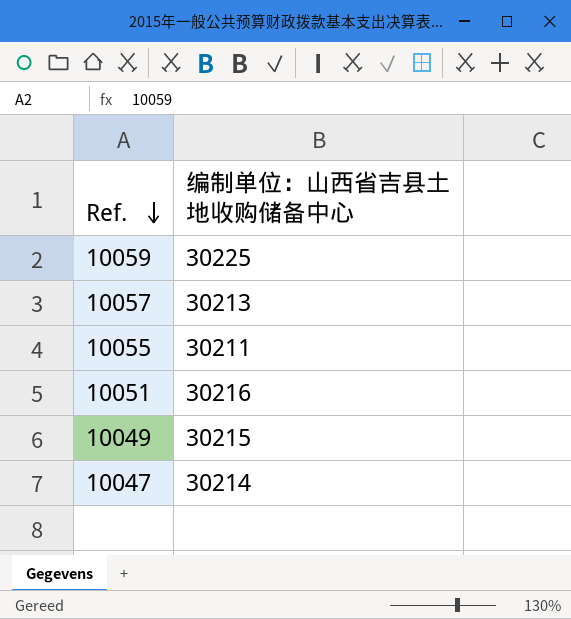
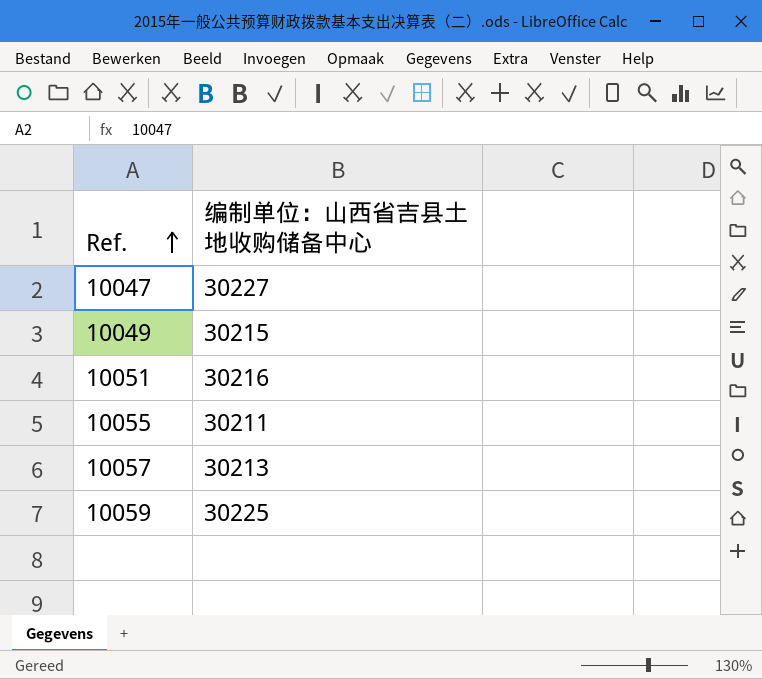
row order: Ref. descending -> Ref. ascending
10047 | 编制单位：山西省吉县土地收购储备中心: 30214 -> 30227

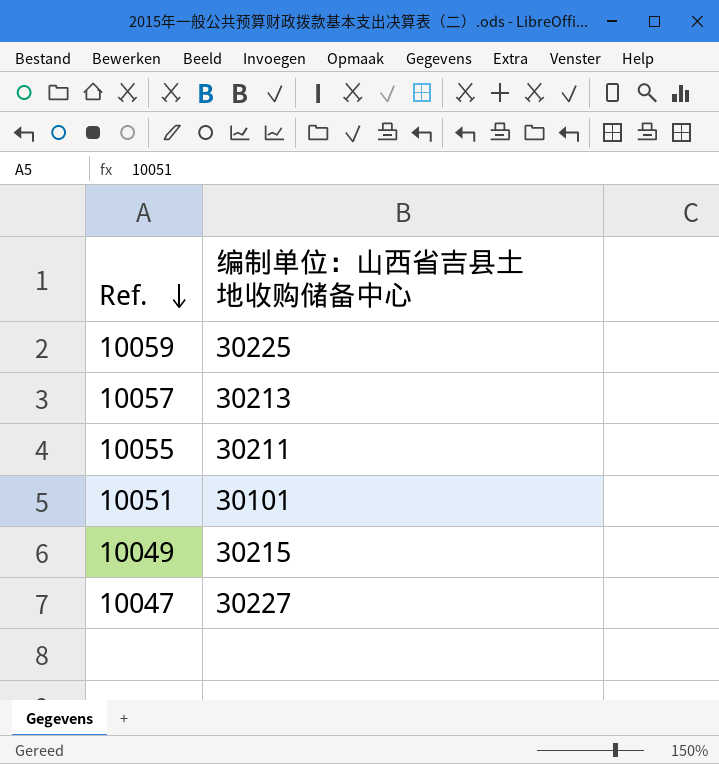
row order: Ref. ascending -> Ref. descending
10051 | 编制单位：山西省吉县土地收购储备中心: 30216 -> 30101

